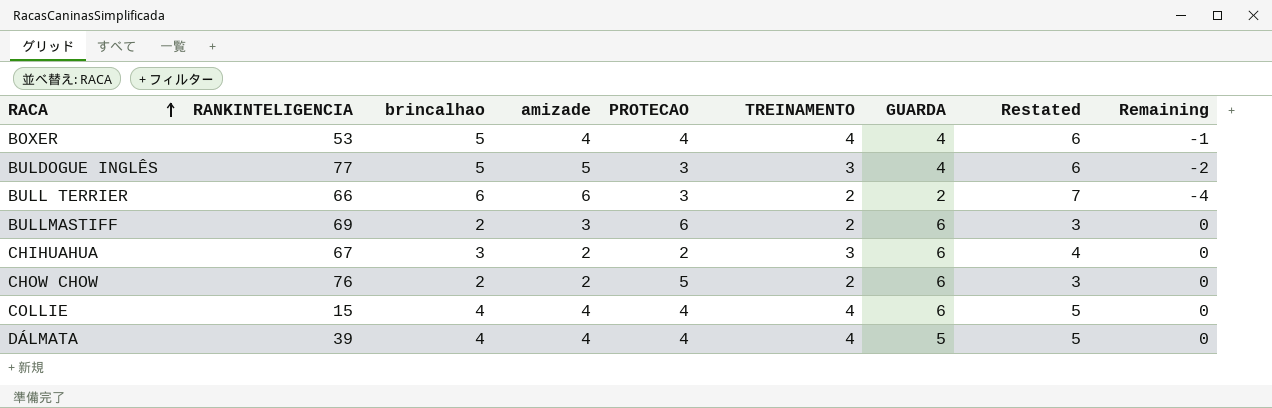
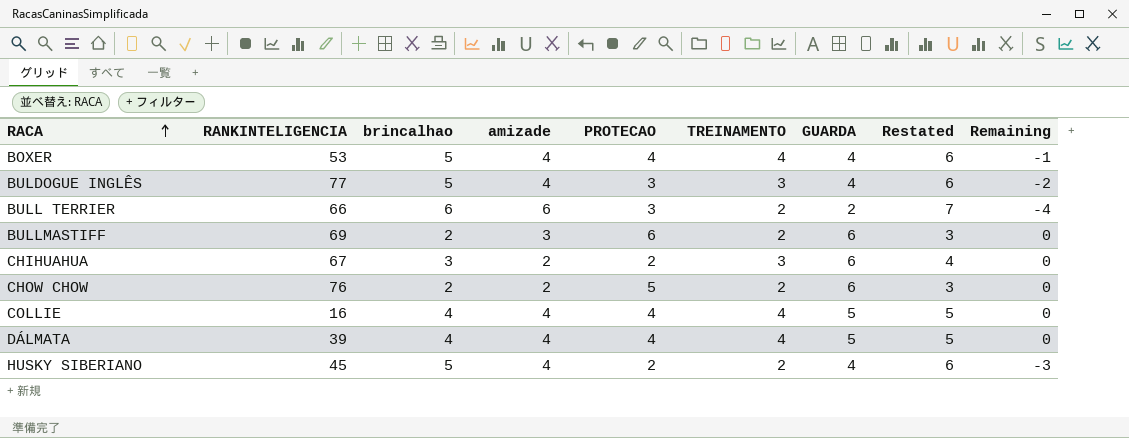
BULDOGUE INGLÊS | amizade: 5 -> 4
COLLIE | RANKINTELIGENCIA: 15 -> 16
COLLIE | GUARDA: 6 -> 5
row HUSKY SIBERIANO: none -> 45 | 5 | 4 | 2 | 2 | 4 | 6 | -3

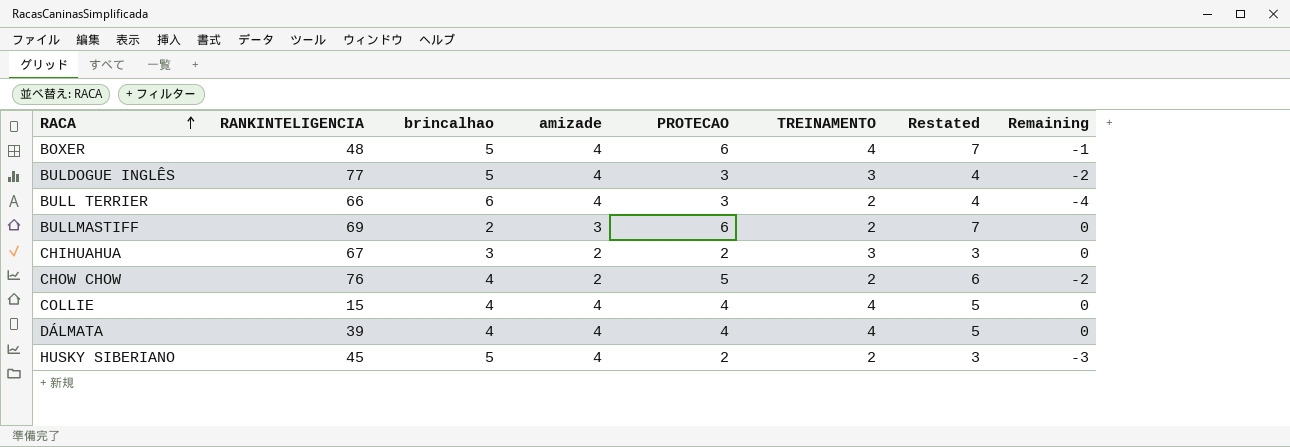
column GUARDA | position: 7 -> none
column Restated | formula: [brincalhao] + 1 -> [PROTECAO] + 1
BOXER | RANKINTELIGENCIA: 53 -> 48
BOXER | PROTECAO: 4 -> 6
BULL TERRIER | amizade: 6 -> 4
CHOW CHOW | brincalhao: 2 -> 4
CHOW CHOW | Remaining: 0 -> -2
COLLIE | RANKINTELIGENCIA: 16 -> 15

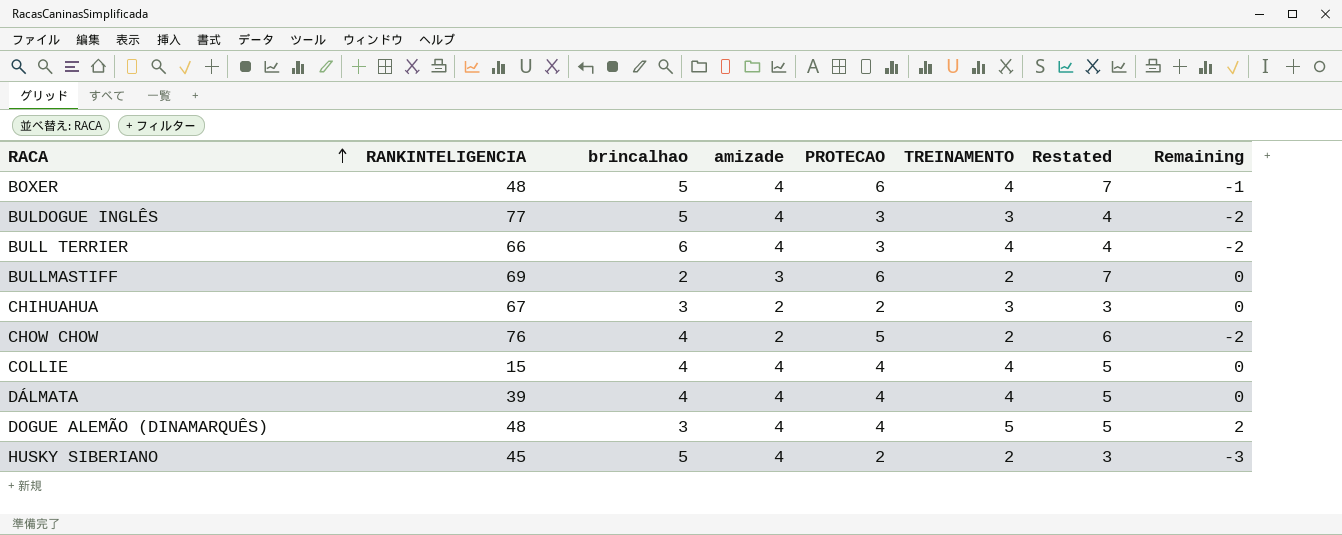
BULL TERRIER | TREINAMENTO: 2 -> 4
BULL TERRIER | Remaining: -4 -> -2
row DOGUE ALEMÃO (DINAMARQUÊS): none -> 48 | 3 | 4 | 4 | 5 | 5 | 2

